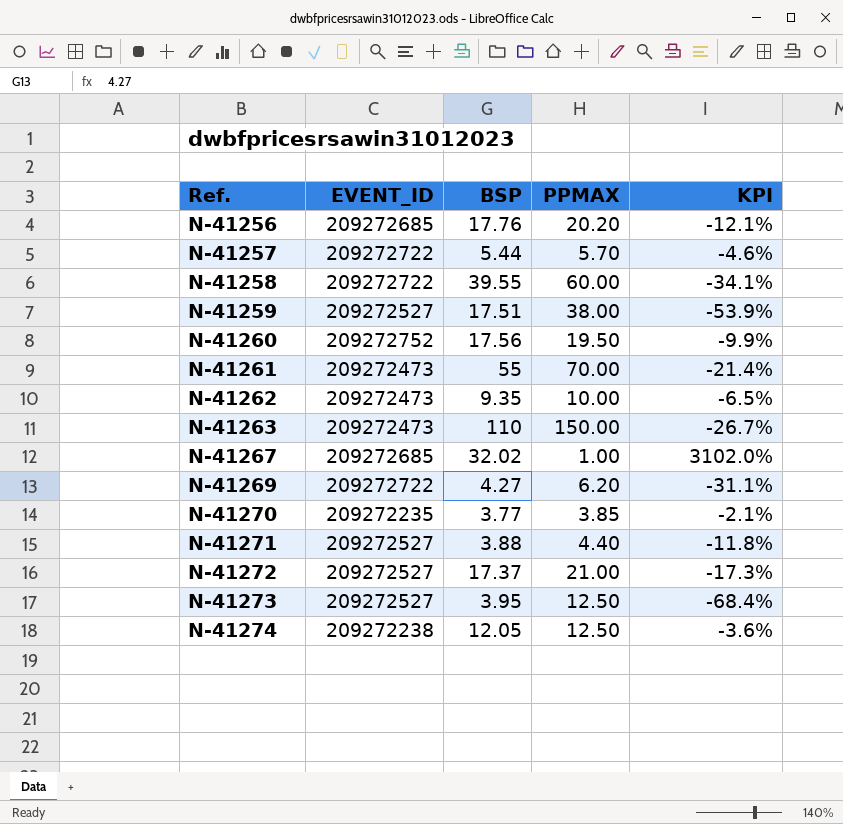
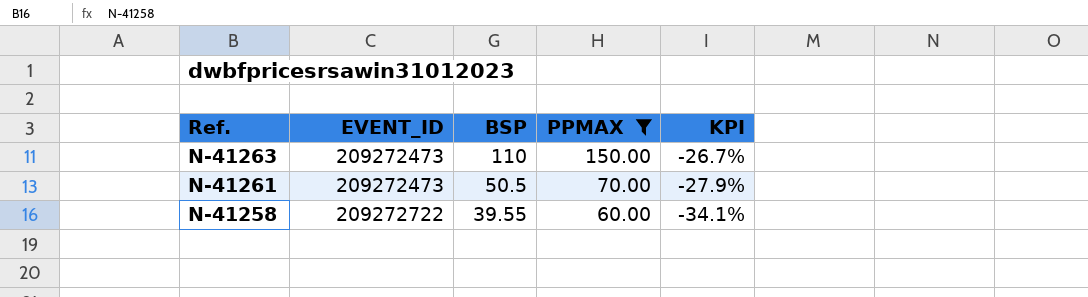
filter: none -> PPMAX >= 60.00
row order: Ref. ascending -> Ref. descending
N-41261 | BSP: 55 -> 50.5
N-41261 | KPI: -21.4% -> -27.9%

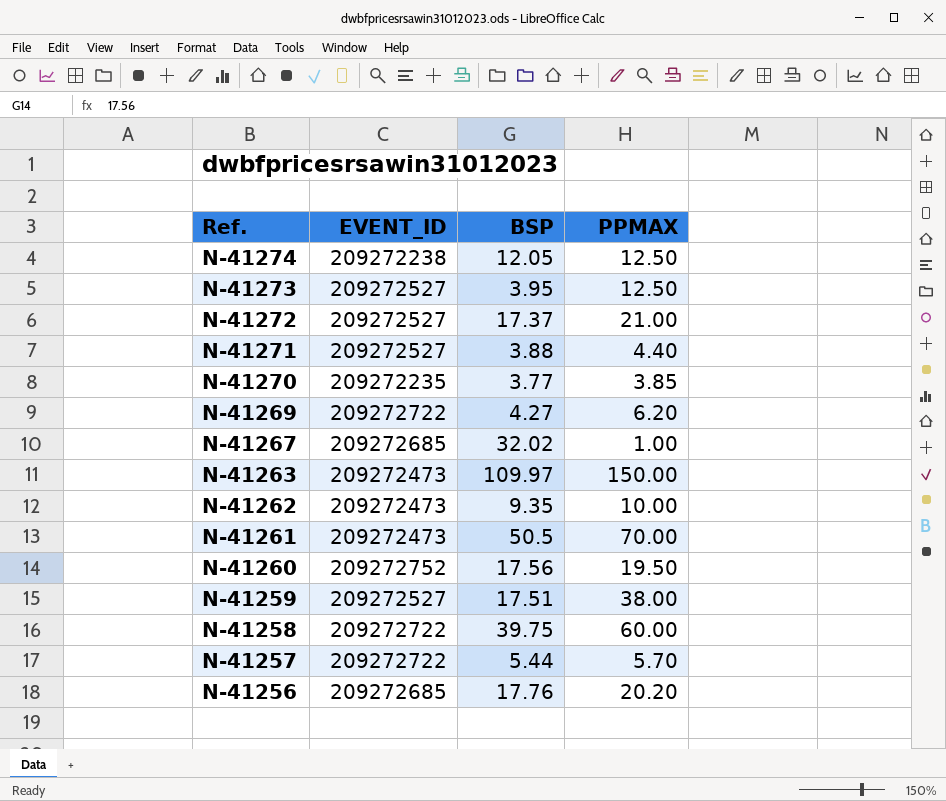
filter: PPMAX >= 60.00 -> none
column KPI | formula: ([BSP] - [PPMAX]) / [PPMAX] -> none
N-41263 | BSP: 110 -> 109.97
N-41258 | BSP: 39.55 -> 39.75

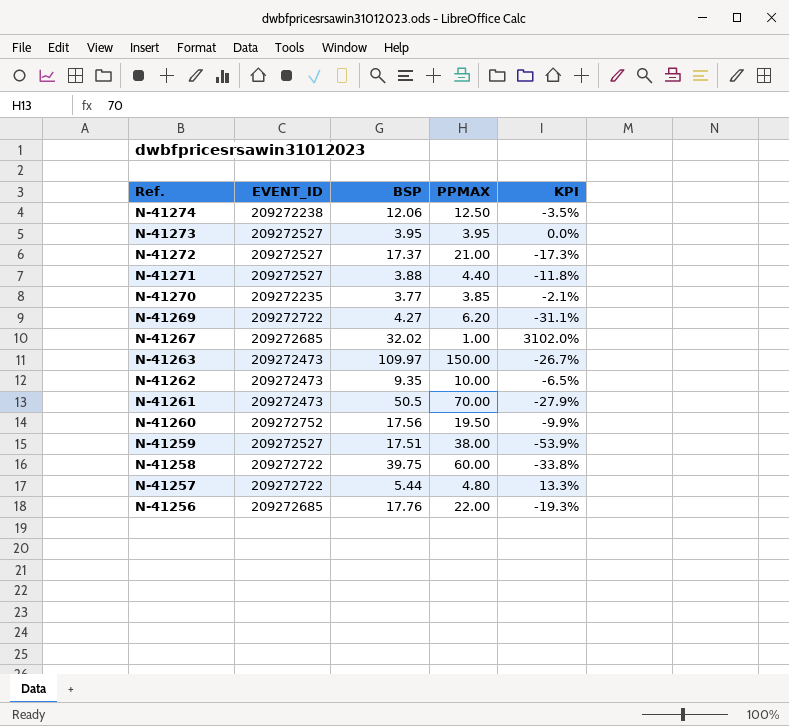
column KPI | formula: none -> ([BSP] - [PPMAX]) / [PPMAX]
N-41274 | BSP: 12.05 -> 12.06
N-41273 | PPMAX: 12.50 -> 3.95
N-41257 | PPMAX: 5.70 -> 4.80
N-41256 | PPMAX: 20.20 -> 22.00

